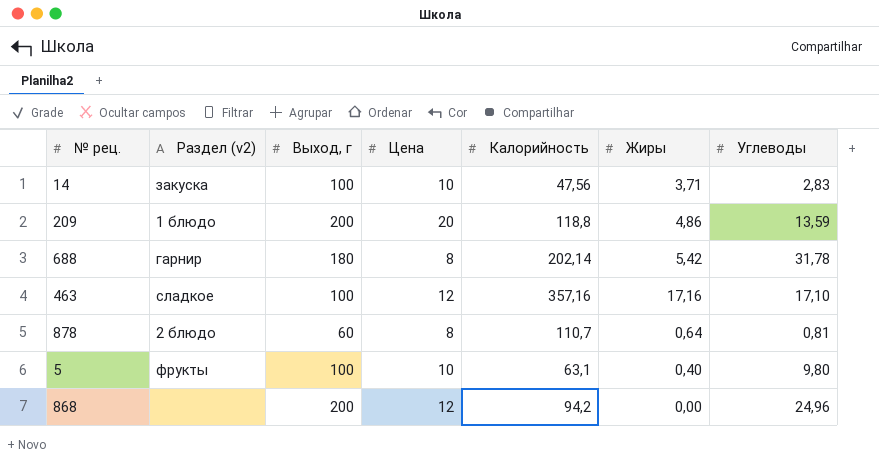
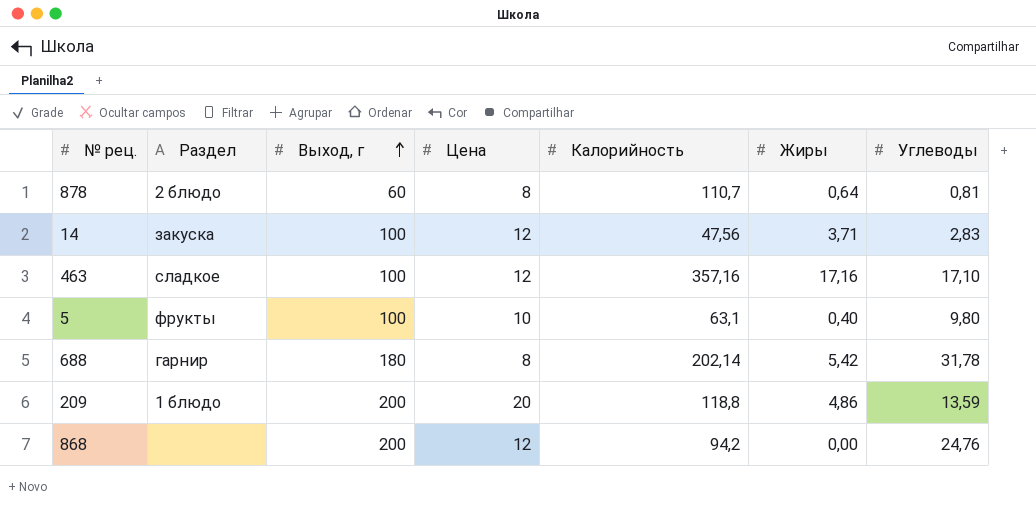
row order: none -> Выход, г ascending
column name: Раздел (v2) -> Раздел
14 | Цена: 10 -> 12
868 | Углеводы: 24,96 -> 24,76

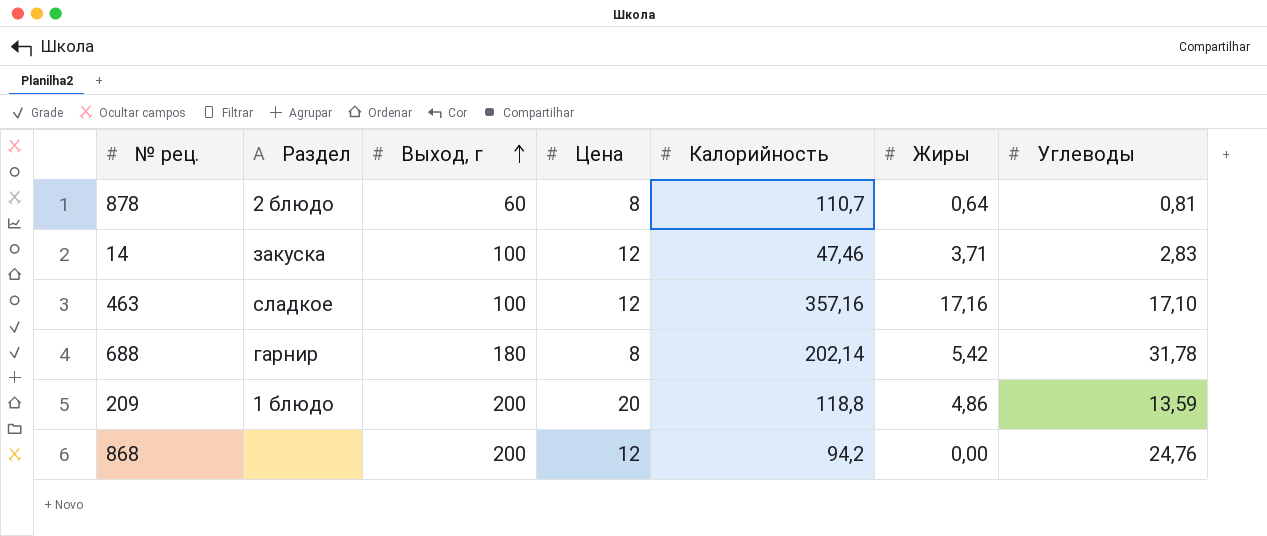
row 5: фрукты | 100 | 10 | 63,1 | 0,40 | 9,80 -> none
14 | Калорийность: 47,56 -> 47,46

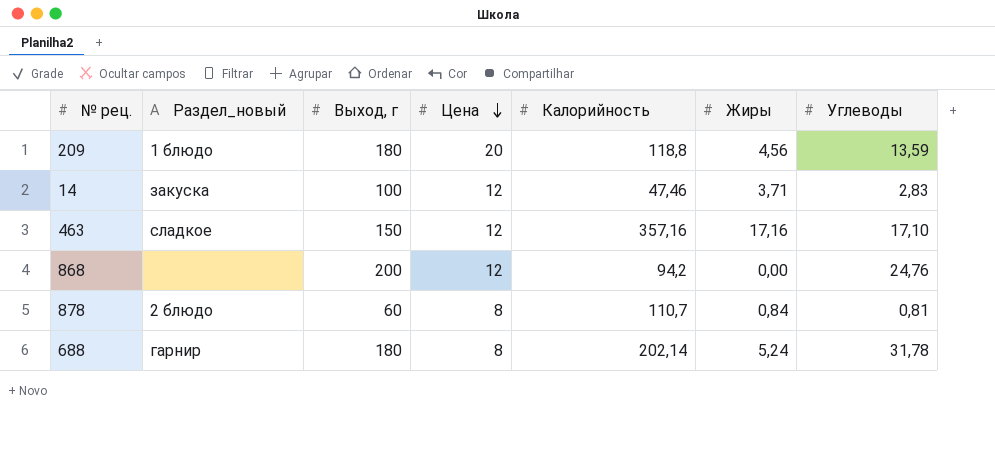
row order: Выход, г ascending -> Цена descending
column name: Раздел -> Раздел_новый
209 | Выход, г: 200 -> 180
209 | Жиры: 4,86 -> 4,56
463 | Выход, г: 100 -> 150
878 | Жиры: 0,64 -> 0,84
688 | Жиры: 5,42 -> 5,24

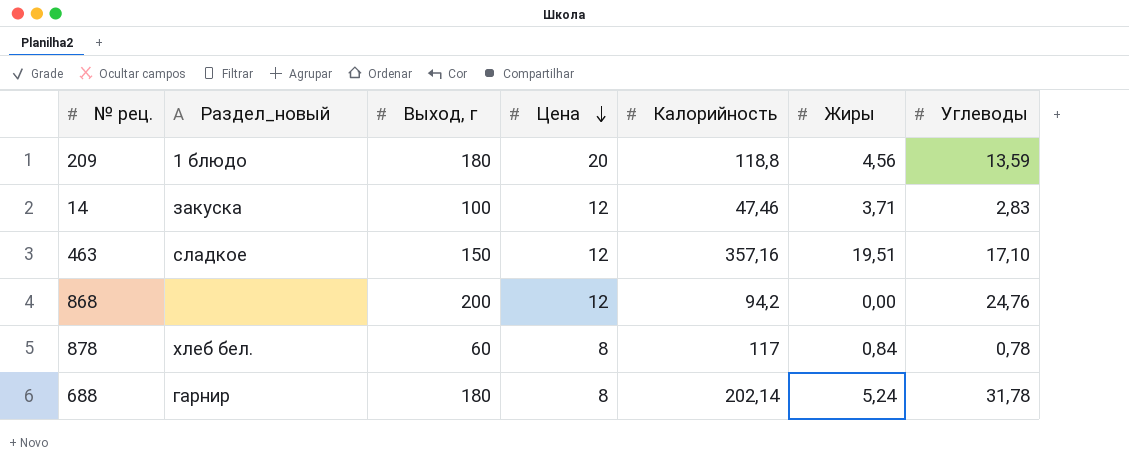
463 | Жиры: 17,16 -> 19,51
878 | Раздел_новый: 2 блюдо -> хлеб бел.
878 | Калорийность: 110,7 -> 117
878 | Углеводы: 0,81 -> 0,78

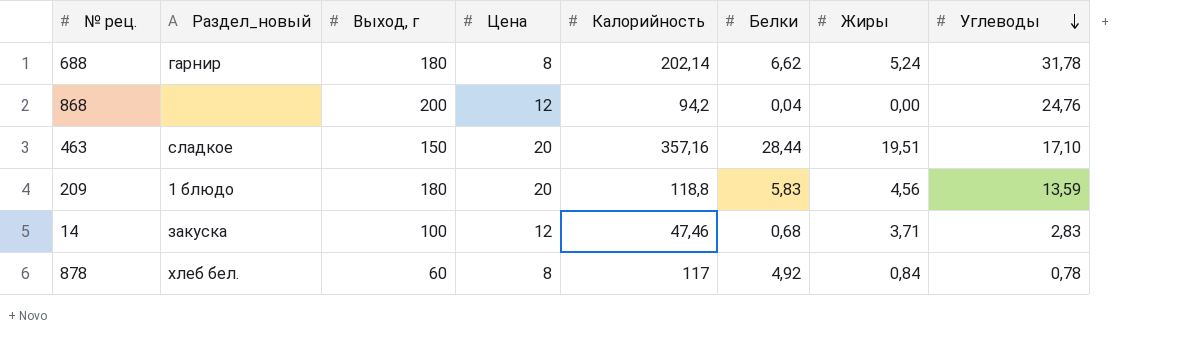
row order: Цена descending -> Углеводы descending
column Белки | position: none -> 6
463 | Цена: 12 -> 20

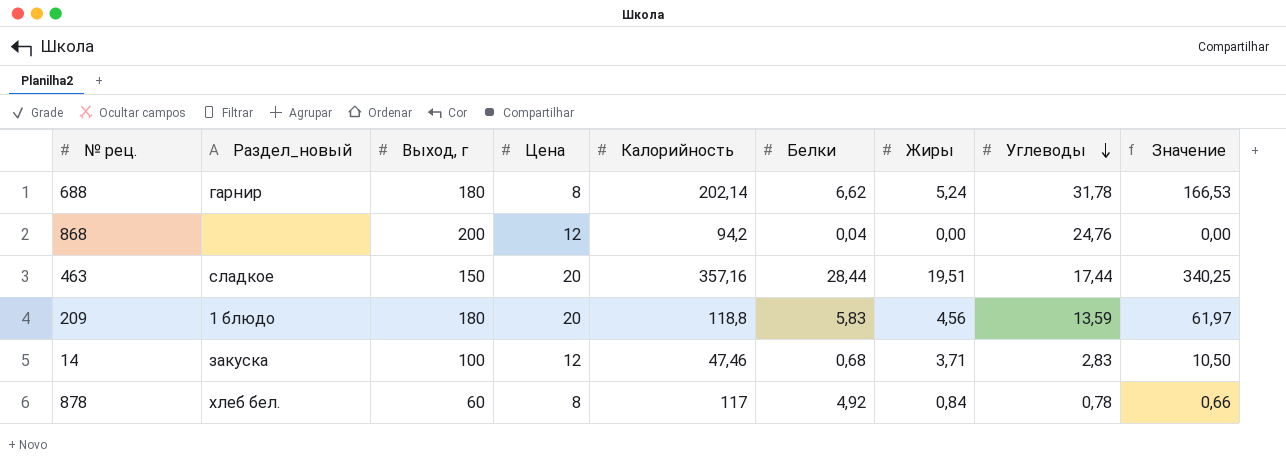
column Значение | formula: none -> [Жиры] * [Углеводы]
463 | Углеводы: 17,10 -> 17,44

